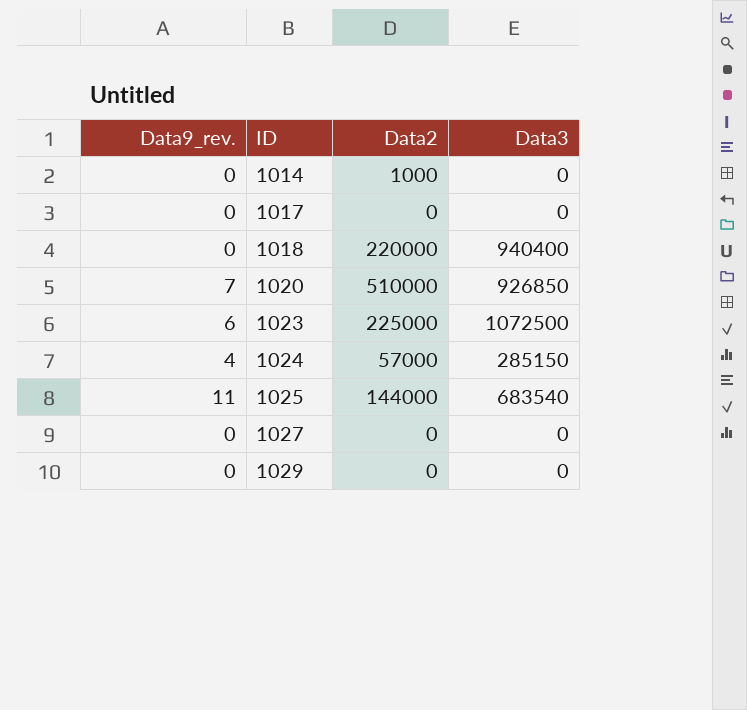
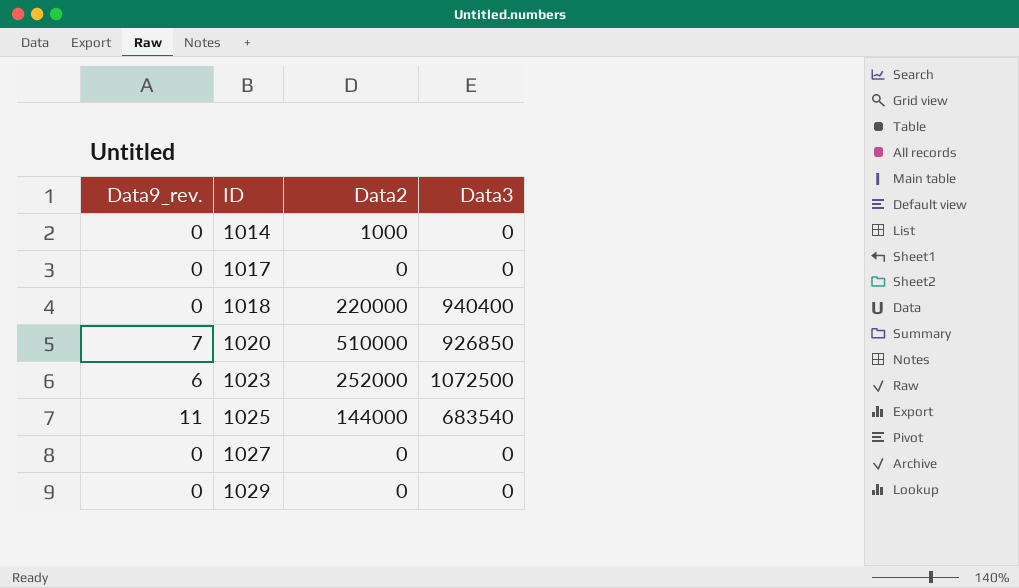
row 1024: 4 | 57000 | 285150 -> none
1023 | Data2: 225000 -> 252000

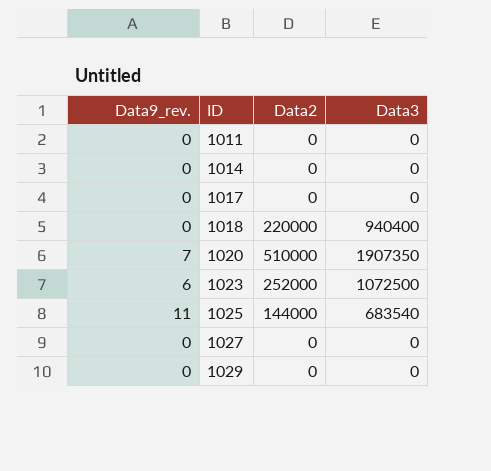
row 1011: none -> 0 | 0 | 0
1014 | Data2: 1000 -> 0
1020 | Data3: 926850 -> 1907350

